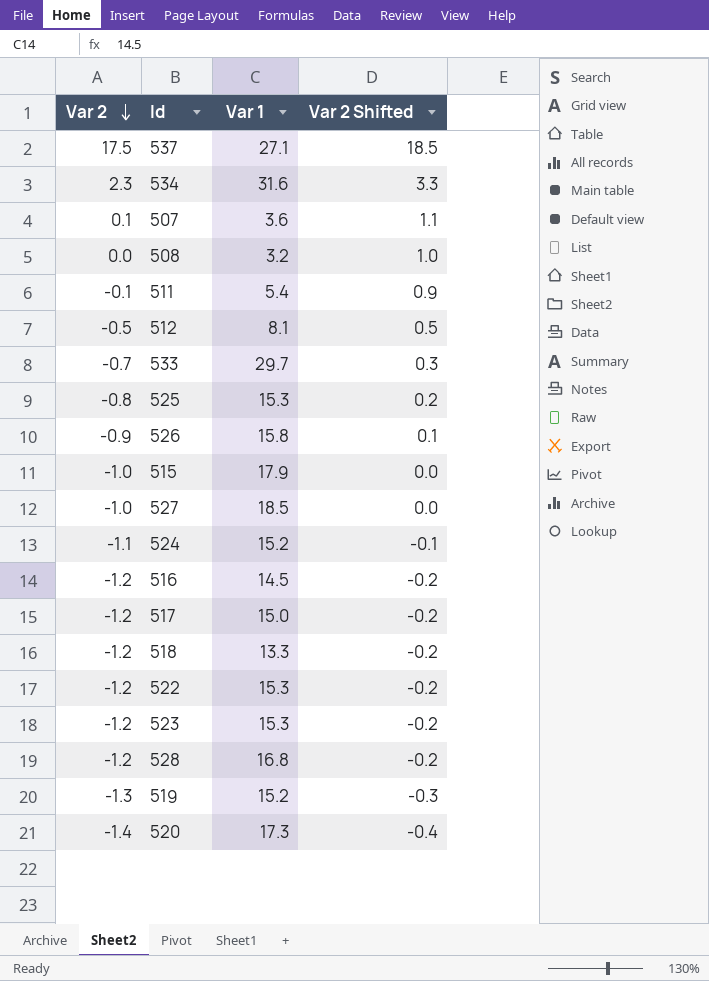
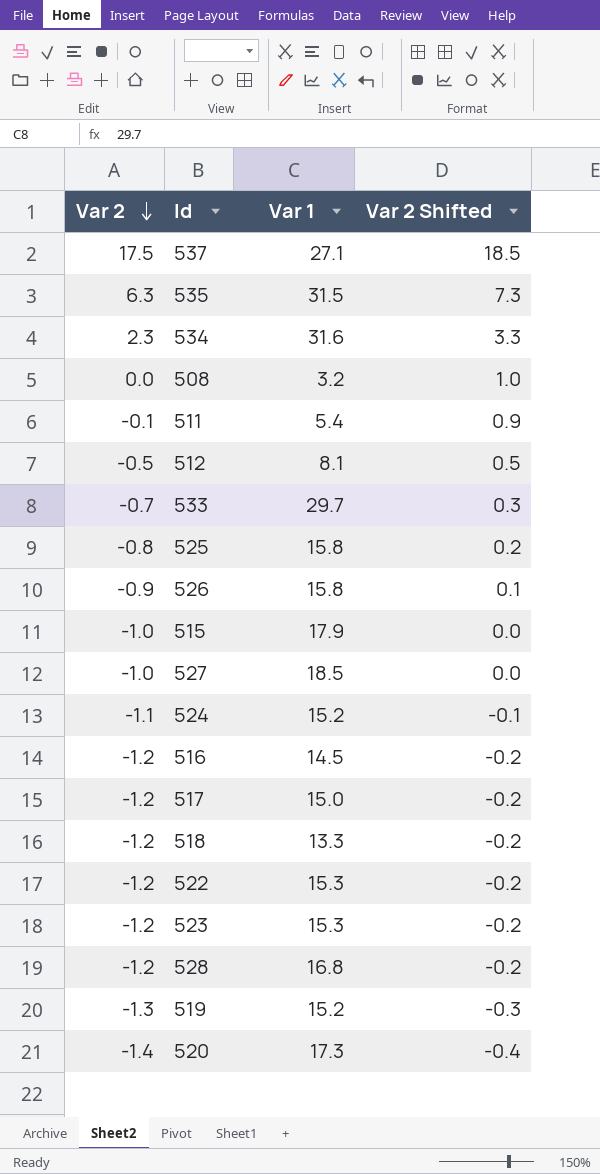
row 507: 0.1 | 3.6 | 1.1 -> none
row 535: none -> 6.3 | 31.5 | 7.3
525 | Var 1: 15.3 -> 15.8

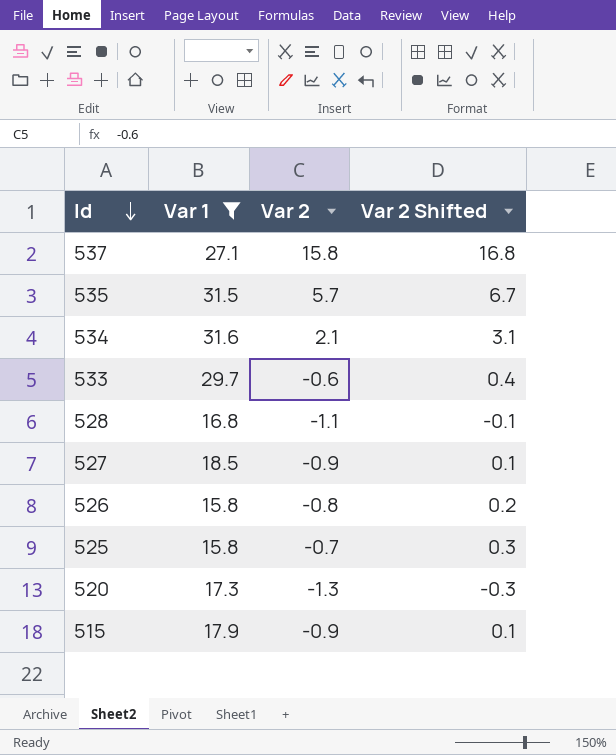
filter: none -> Var 1 >= 15.8
row order: Var 2 descending -> Id descending
column Var 2 | position: 1 -> 3
537 | Var 2: 17.5 -> 15.8
537 | Var 2 Shifted: 18.5 -> 16.8
535 | Var 2: 6.3 -> 5.7
535 | Var 2 Shifted: 7.3 -> 6.7
534 | Var 2: 2.3 -> 2.1
534 | Var 2 Shifted: 3.3 -> 3.1
533 | Var 2: -0.7 -> -0.6
533 | Var 2 Shifted: 0.3 -> 0.4
528 | Var 2: -1.2 -> -1.1
528 | Var 2 Shifted: -0.2 -> -0.1
527 | Var 2: -1.0 -> -0.9
527 | Var 2 Shifted: 0.0 -> 0.1
526 | Var 2: -0.9 -> -0.8
526 | Var 2 Shifted: 0.1 -> 0.2
525 | Var 2: -0.8 -> -0.7
525 | Var 2 Shifted: 0.2 -> 0.3
520 | Var 2: -1.4 -> -1.3
520 | Var 2 Shifted: -0.4 -> -0.3
515 | Var 2: -1.0 -> -0.9
515 | Var 2 Shifted: 0.0 -> 0.1

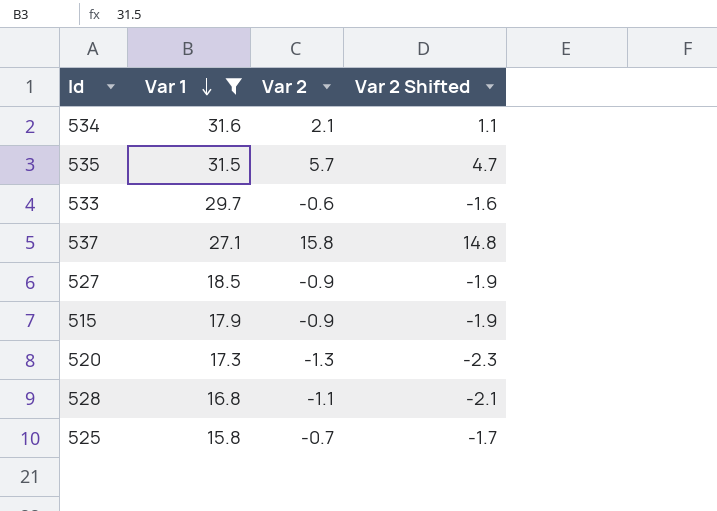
row order: Id descending -> Var 1 descending
column Var 2 Shifted | formula: [Var 2] + 1 -> [Var 2] - 1
row 526: 15.8 | -0.8 | 0.2 -> none

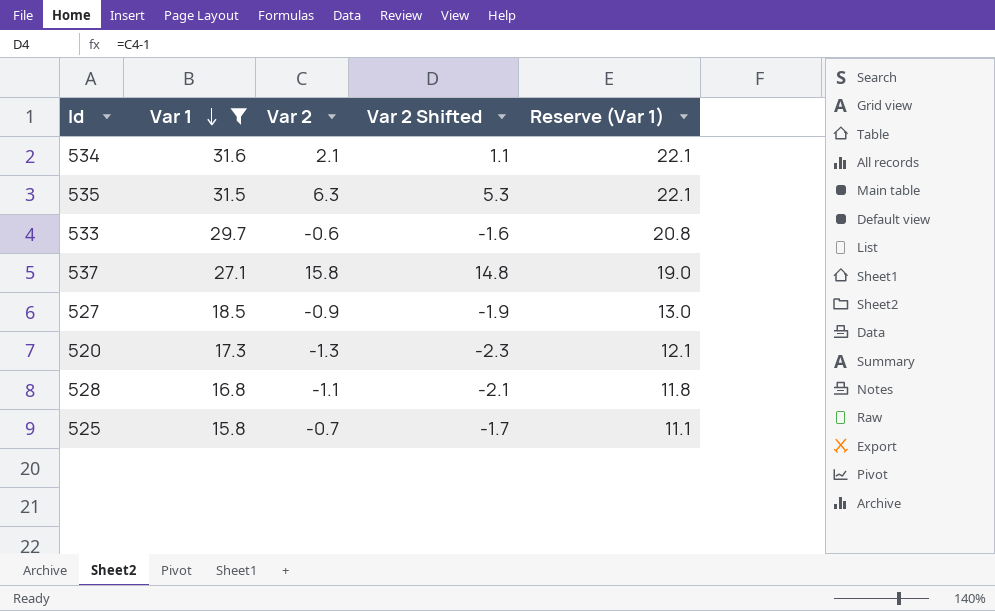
column Reserve (Var 1) | formula: none -> [Var 1] * 0.7
row 515: 17.9 | -0.9 | -1.9 -> none
535 | Var 2: 5.7 -> 6.3
535 | Var 2 Shifted: 4.7 -> 5.3

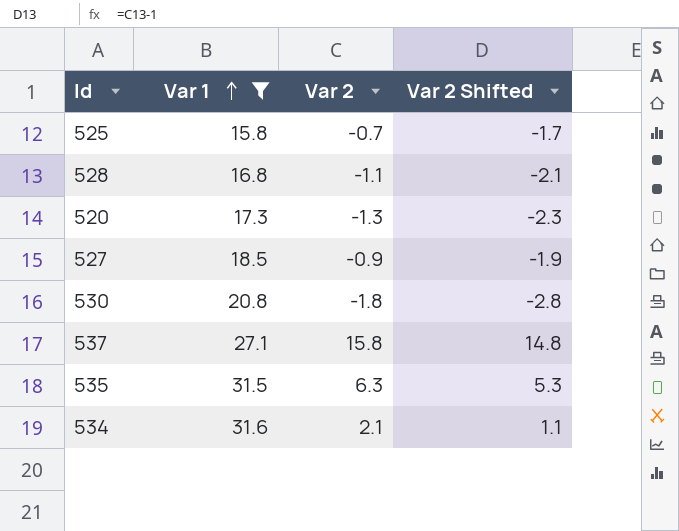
row order: Var 1 descending -> Var 1 ascending
column Reserve (Var 1) | formula: [Var 1] * 0.7 -> none
row 533: 29.7 | -0.6 | -1.6 | 20.8 -> none
row 530: none -> 20.8 | -1.8 | -2.8

